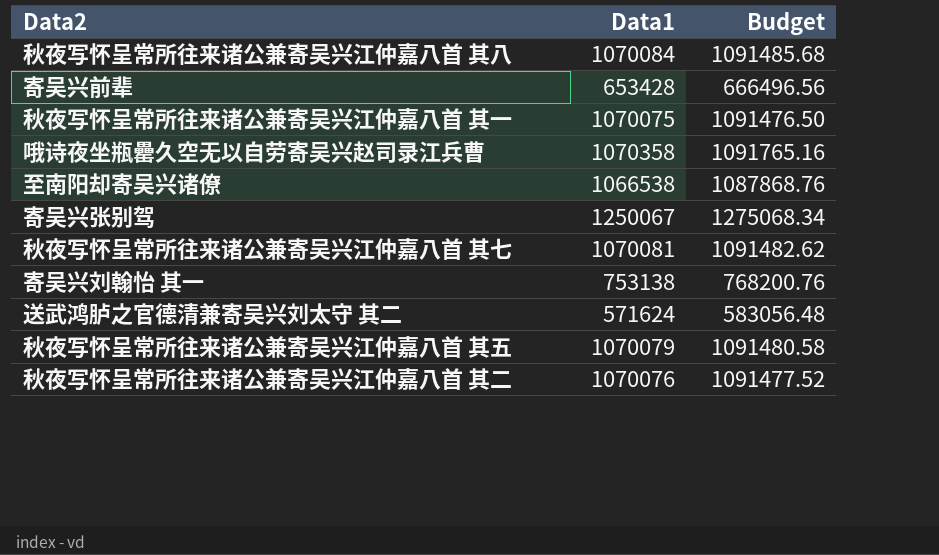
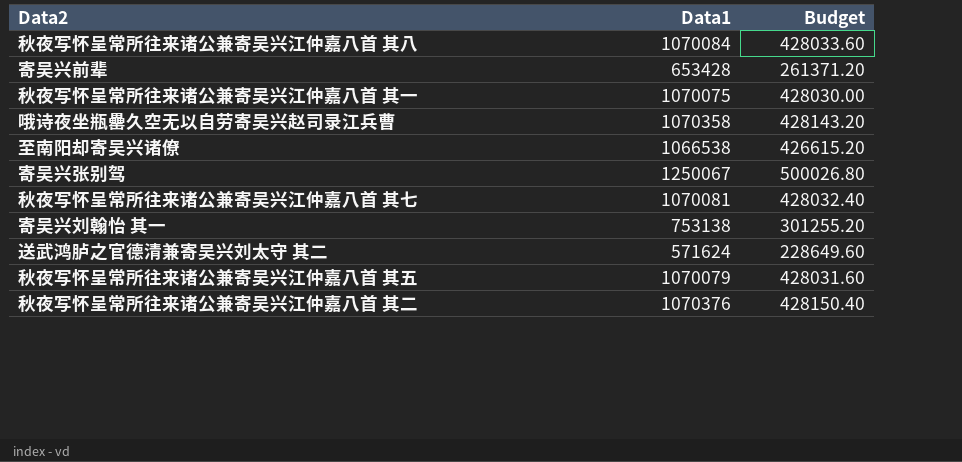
column Budget | formula: [Data1] * 1.02 -> [Data1] * 0.4
秋夜写怀呈常所往来诸公兼寄吴兴江仲嘉八首 其二 | Data1: 1070076 -> 1070376

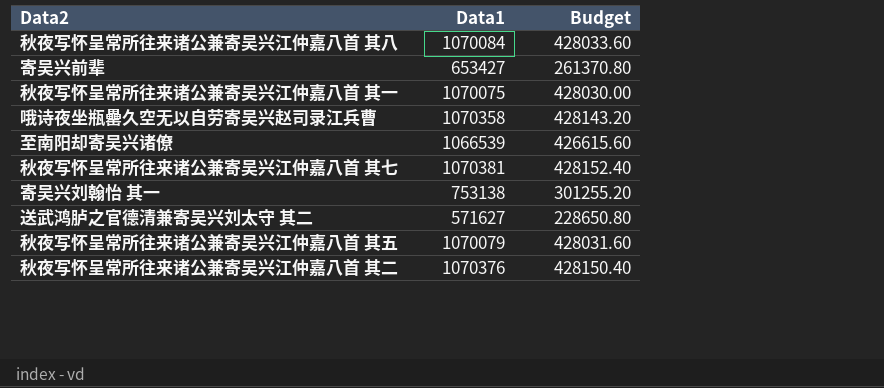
row 寄吴兴张别驾: 1250067 | 500026.80 -> none
寄吴兴前辈 | Data1: 653428 -> 653427
寄吴兴前辈 | Budget: 261371.20 -> 261370.80
至南阳却寄吴兴诸僚 | Data1: 1066538 -> 1066539
至南阳却寄吴兴诸僚 | Budget: 426615.20 -> 426615.60
秋夜写怀呈常所往来诸公兼寄吴兴江仲嘉八首 其七 | Data1: 1070081 -> 1070381
秋夜写怀呈常所往来诸公兼寄吴兴江仲嘉八首 其七 | Budget: 428032.40 -> 428152.40
送武鸿胪之官德清兼寄吴兴刘太守 其二 | Data1: 571624 -> 571627
送武鸿胪之官德清兼寄吴兴刘太守 其二 | Budget: 228649.60 -> 228650.80

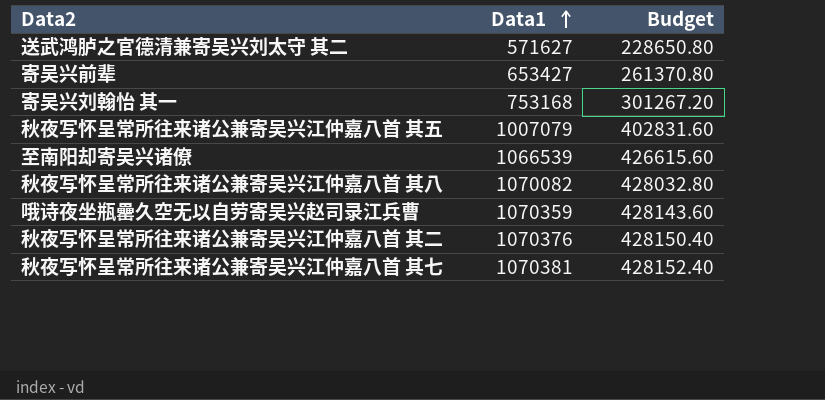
row order: none -> Data1 ascending
row 秋夜写怀呈常所往来诸公兼寄吴兴江仲嘉八首 其一: 1070075 | 428030.00 -> none
寄吴兴刘翰怡 其一 | Data1: 753138 -> 753168
寄吴兴刘翰怡 其一 | Budget: 301255.20 -> 301267.20
秋夜写怀呈常所往来诸公兼寄吴兴江仲嘉八首 其五 | Data1: 1070079 -> 1007079
秋夜写怀呈常所往来诸公兼寄吴兴江仲嘉八首 其五 | Budget: 428031.60 -> 402831.60
秋夜写怀呈常所往来诸公兼寄吴兴江仲嘉八首 其八 | Data1: 1070084 -> 1070082
秋夜写怀呈常所往来诸公兼寄吴兴江仲嘉八首 其八 | Budget: 428033.60 -> 428032.80
哦诗夜坐瓶罍久空无以自劳寄吴兴赵司录江兵曹 | Data1: 1070358 -> 1070359
哦诗夜坐瓶罍久空无以自劳寄吴兴赵司录江兵曹 | Budget: 428143.20 -> 428143.60

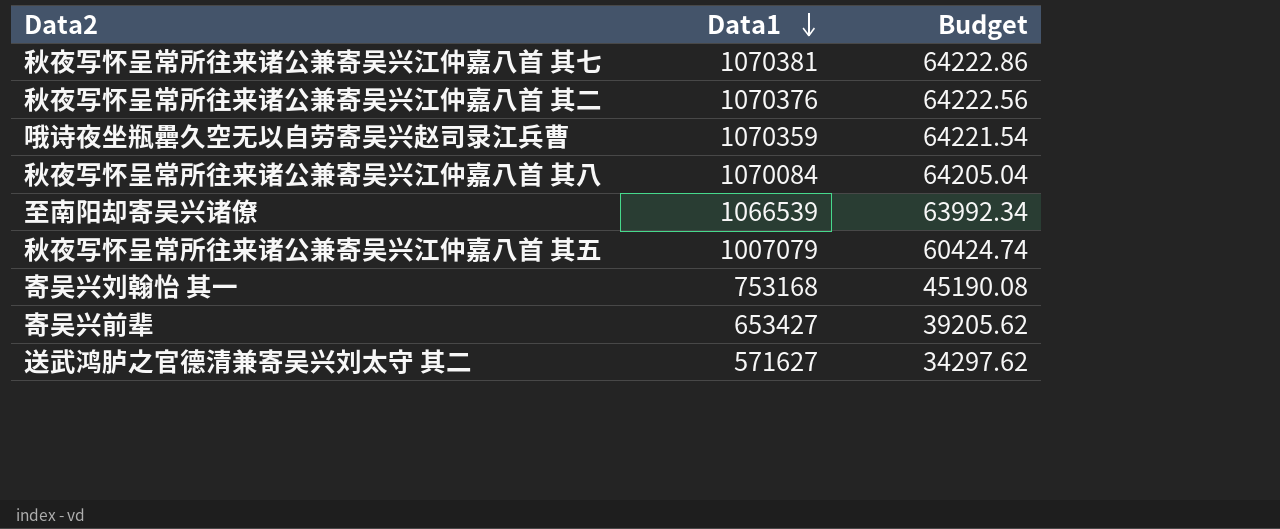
row order: Data1 ascending -> Data1 descending
column Budget | formula: [Data1] * 0.4 -> [Data1] * 0.06
秋夜写怀呈常所往来诸公兼寄吴兴江仲嘉八首 其八 | Data1: 1070082 -> 1070084

